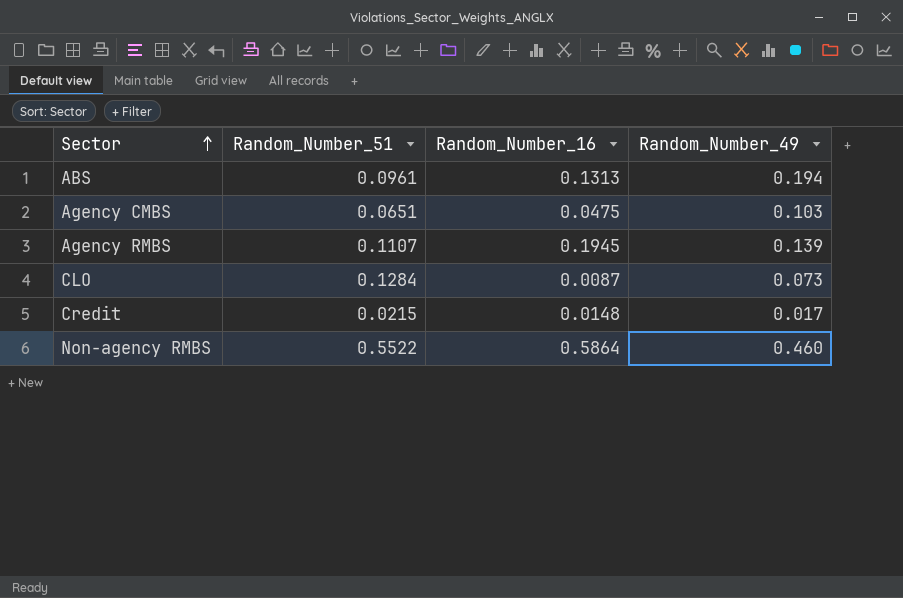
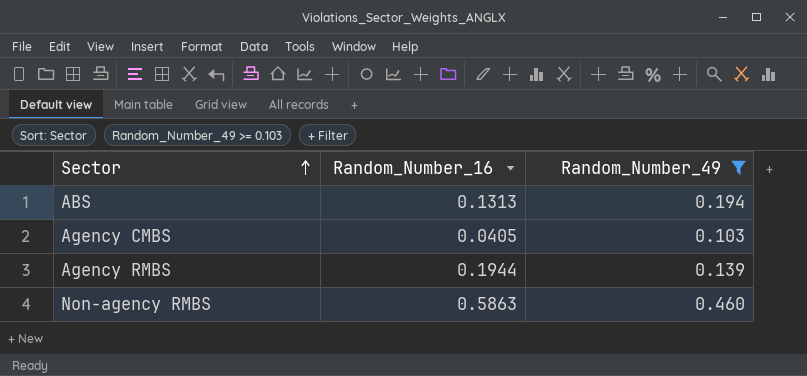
filter: none -> Random_Number_49 >= 0.103
column Random_Number_51 | position: 2 -> none
Agency CMBS | Random_Number_16: 0.0475 -> 0.0405
Agency RMBS | Random_Number_16: 0.1945 -> 0.1944
Non-agency RMBS | Random_Number_16: 0.5864 -> 0.5863

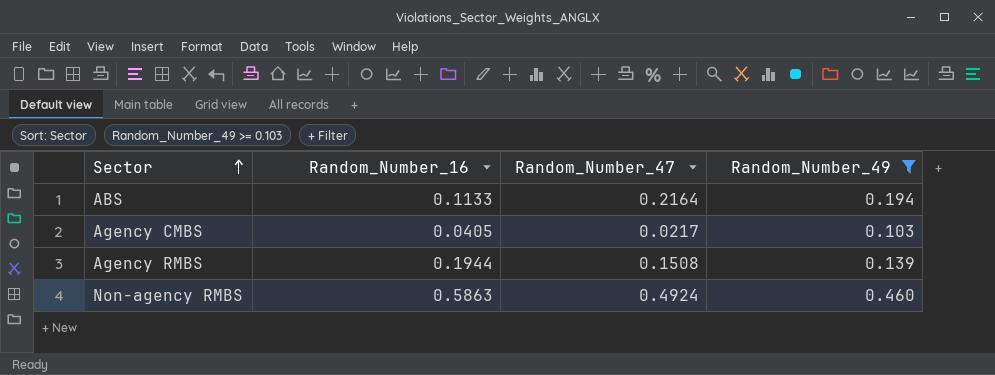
column Random_Number_47 | position: none -> 3
ABS | Random_Number_16: 0.1313 -> 0.1133

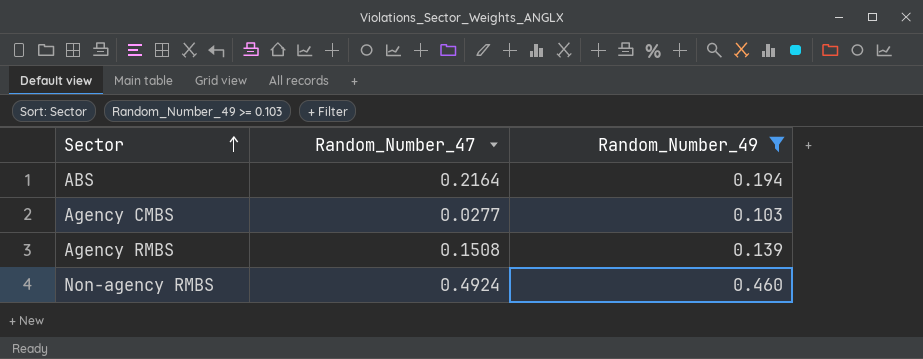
column Random_Number_16 | position: 2 -> none
Agency CMBS | Random_Number_47: 0.0217 -> 0.0277

